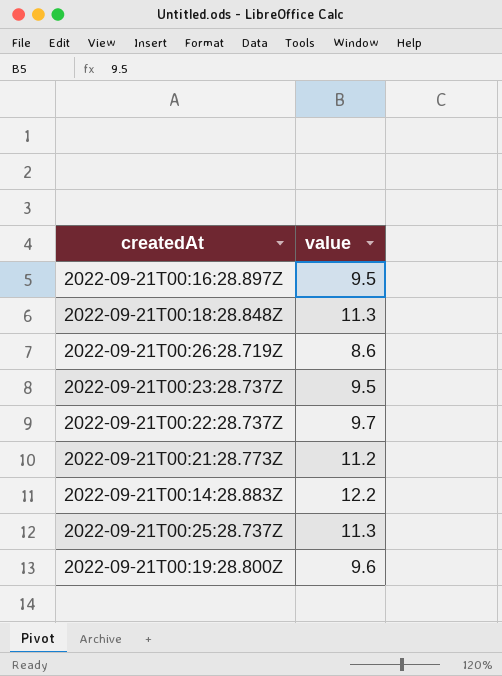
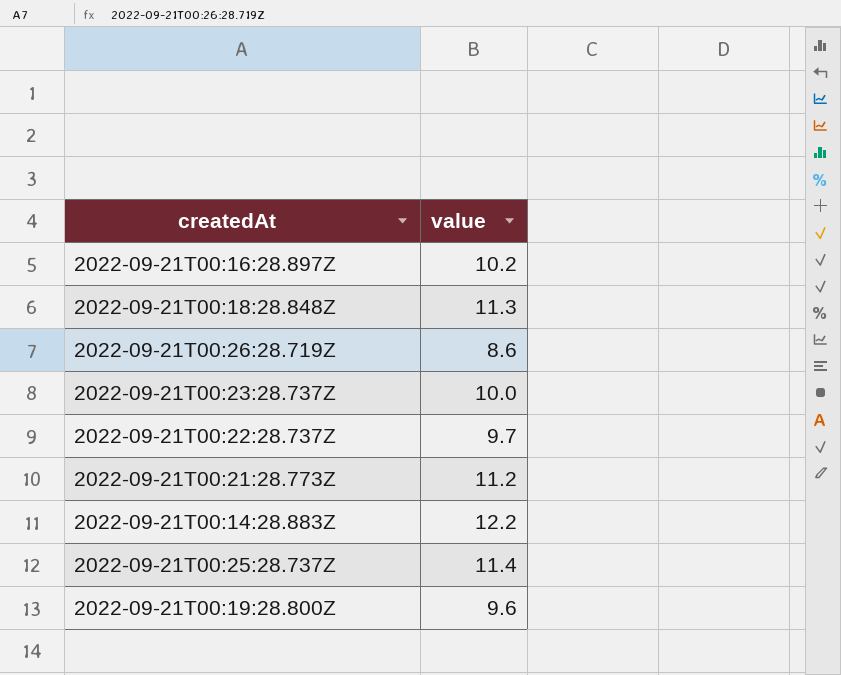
2022-09-21T00:16:28.897Z | value: 9.5 -> 10.2
2022-09-21T00:23:28.737Z | value: 9.5 -> 10.0
2022-09-21T00:25:28.737Z | value: 11.3 -> 11.4

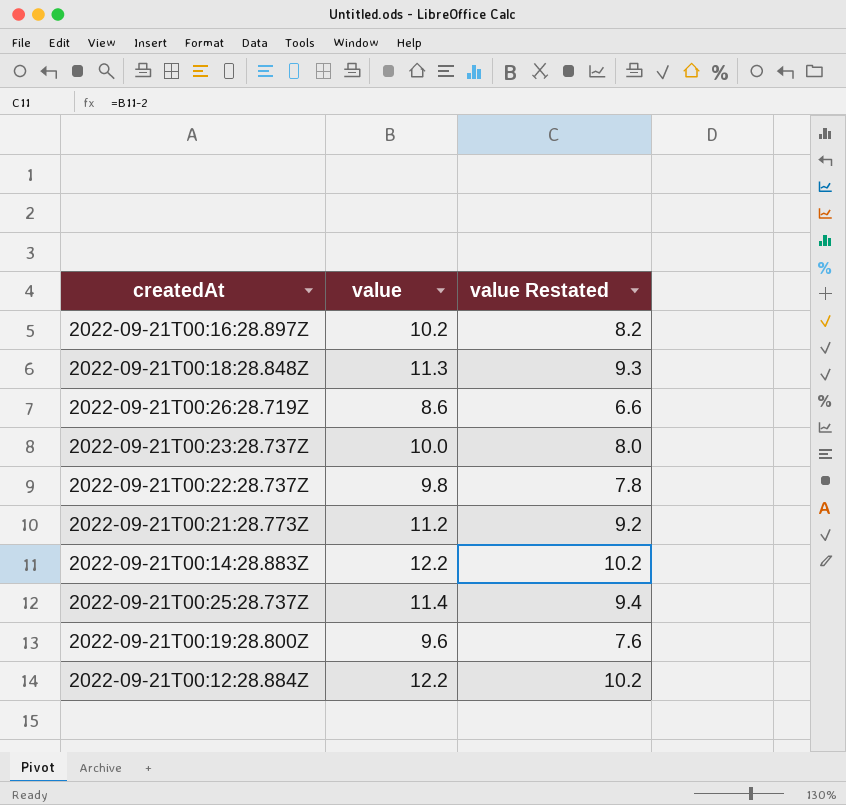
column value Restated | formula: none -> [value] - 2
2022-09-21T00:22:28.737Z | value: 9.7 -> 9.8
row 2022-09-21T00:12:28.884Z: none -> 12.2 | 10.2

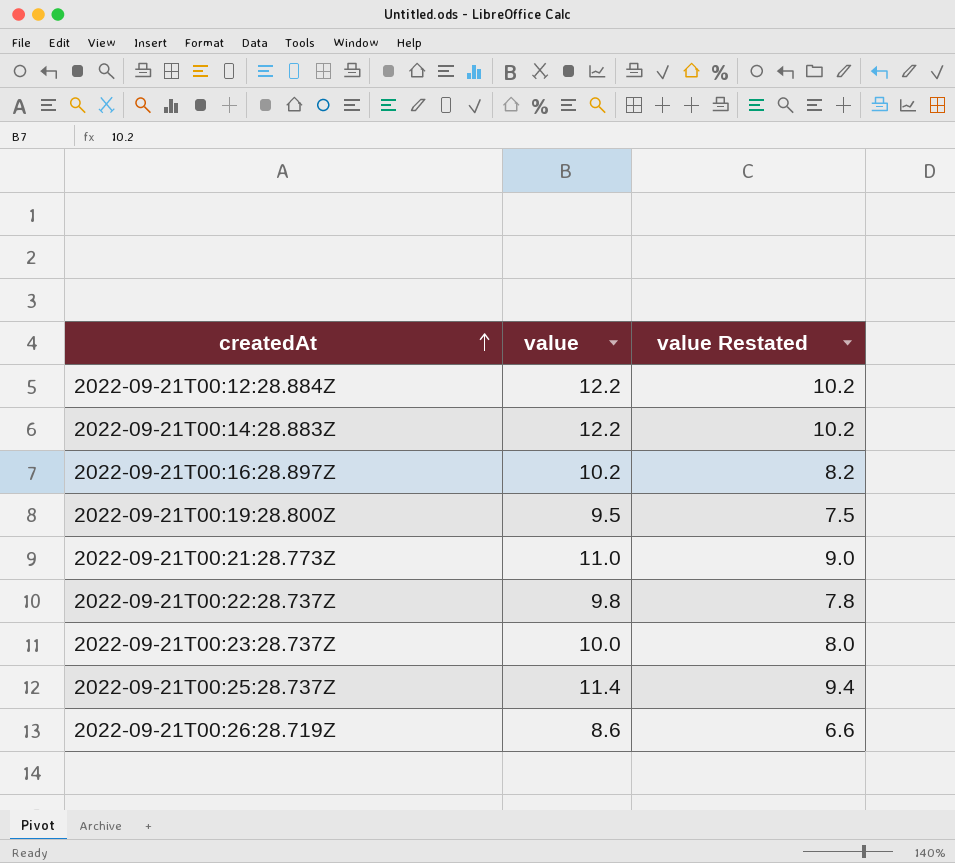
row order: none -> createdAt ascending
row 2022-09-21T00:18:28.848Z: 11.3 | 9.3 -> none
2022-09-21T00:19:28.800Z | value: 9.6 -> 9.5
2022-09-21T00:19:28.800Z | value Restated: 7.6 -> 7.5
2022-09-21T00:21:28.773Z | value: 11.2 -> 11.0
2022-09-21T00:21:28.773Z | value Restated: 9.2 -> 9.0

